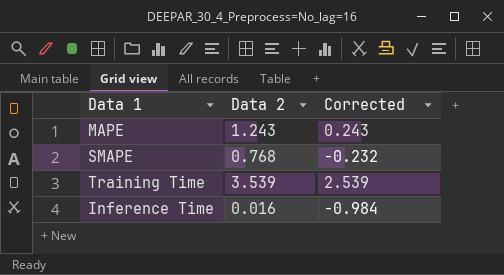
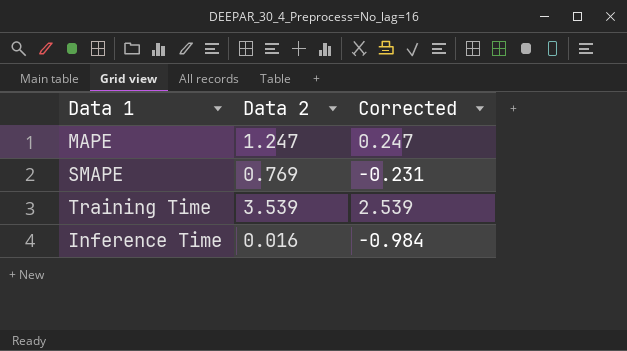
MAPE | Data 2: 1.243 -> 1.247
MAPE | Corrected: 0.243 -> 0.247
SMAPE | Data 2: 0.768 -> 0.769
SMAPE | Corrected: -0.232 -> -0.231

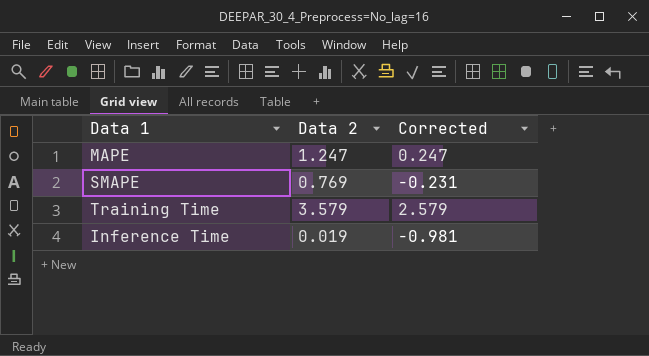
Training Time | Data 2: 3.539 -> 3.579
Training Time | Corrected: 2.539 -> 2.579
Inference Time | Data 2: 0.016 -> 0.019
Inference Time | Corrected: -0.984 -> -0.981

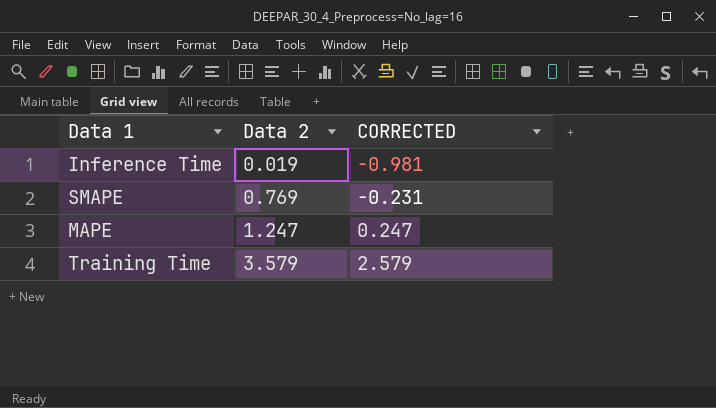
row order: none -> Data 2 ascending
column name: Corrected -> CORRECTED

